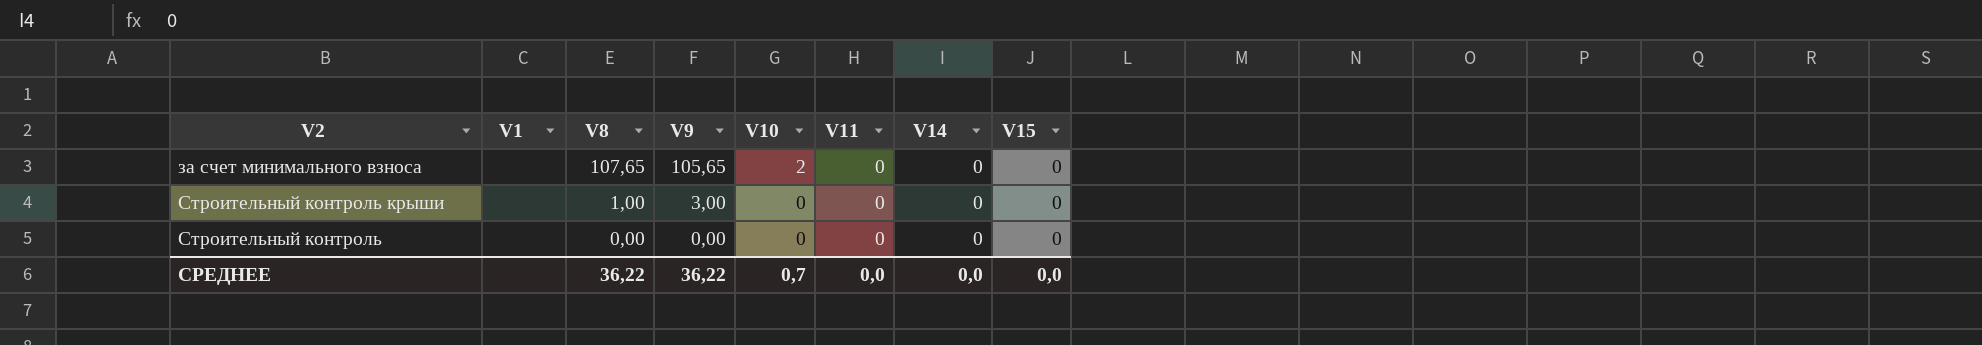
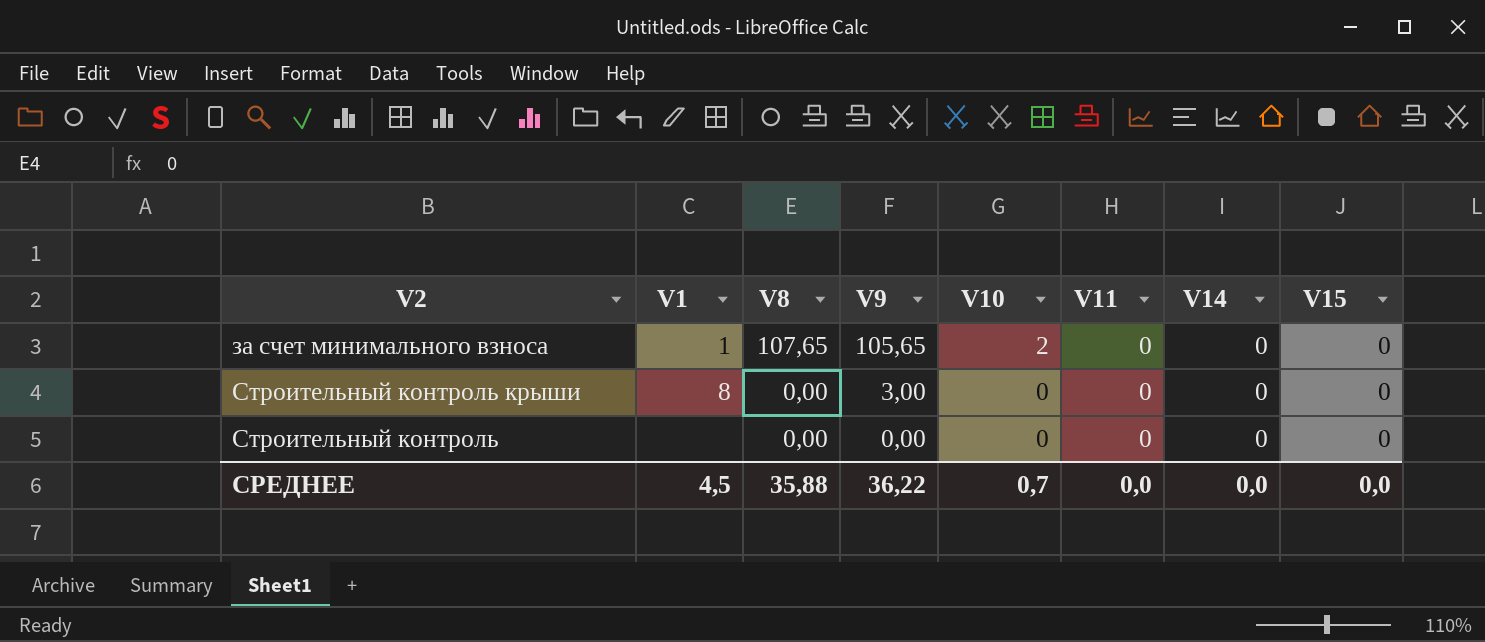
за счет минимального взноса | V1: none -> 1
Строительный контроль крыши | V1: none -> 8
Строительный контроль крыши | V8: 1,00 -> 0,00
СРЕДНЕЕ | V1: none -> 4,5
СРЕДНЕЕ | V8: 36,22 -> 35,88

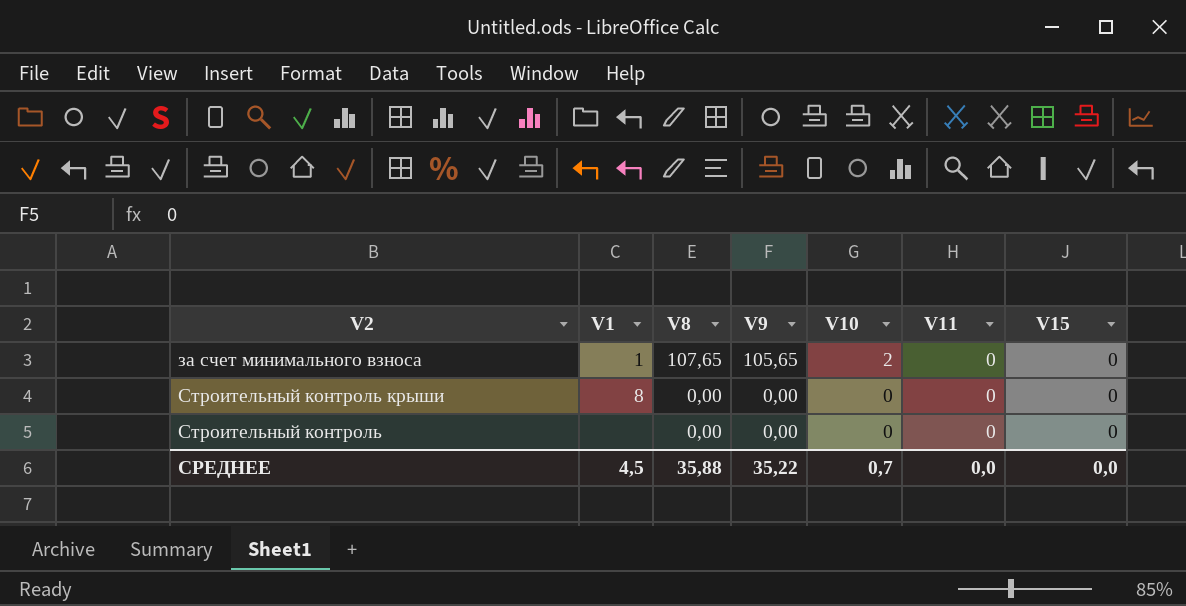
column V14 | position: 7 -> none
Строительный контроль крыши | V9: 3,00 -> 0,00
СРЕДНЕЕ | V9: 36,22 -> 35,22

